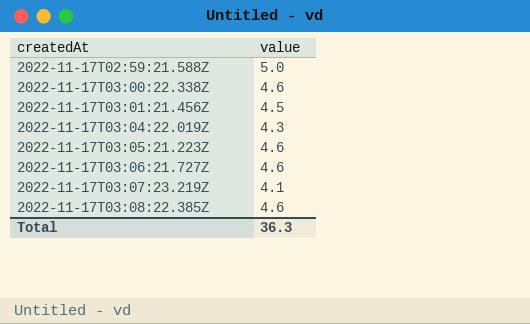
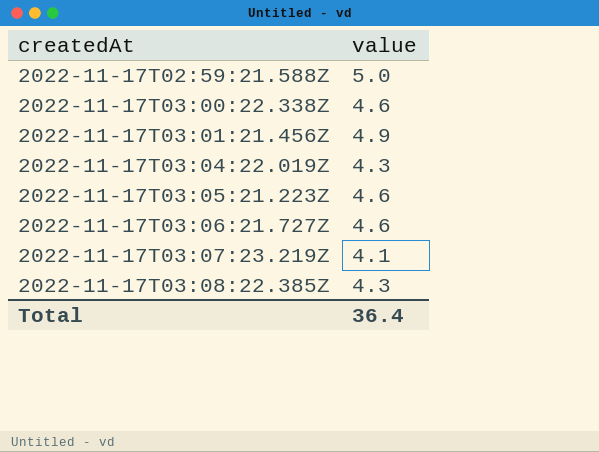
2022-11-17T03:01:21.456Z | value: 4.5 -> 4.9
2022-11-17T03:08:22.385Z | value: 4.6 -> 4.3
Total | value: 36.3 -> 36.4

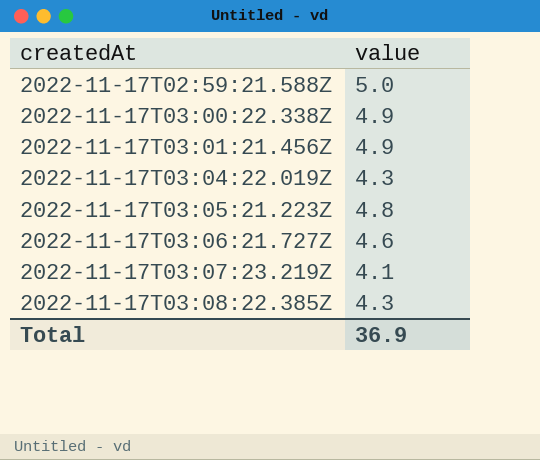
2022-11-17T03:00:22.338Z | value: 4.6 -> 4.9
2022-11-17T03:05:21.223Z | value: 4.6 -> 4.8
Total | value: 36.4 -> 36.9

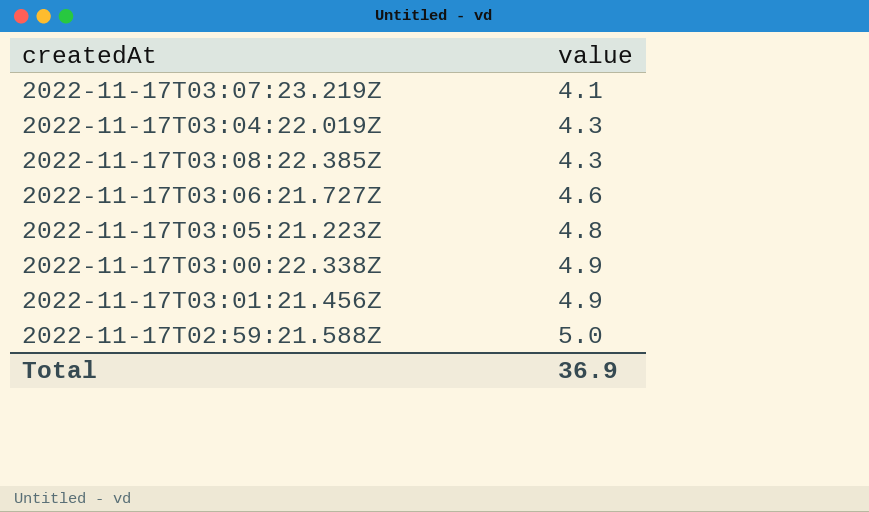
row order: createdAt ascending -> value ascending

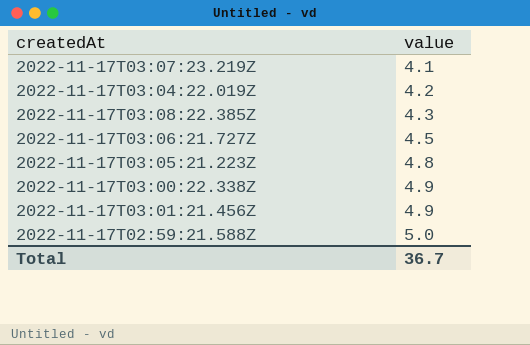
2022-11-17T03:04:22.019Z | value: 4.3 -> 4.2
2022-11-17T03:06:21.727Z | value: 4.6 -> 4.5
Total | value: 36.9 -> 36.7

